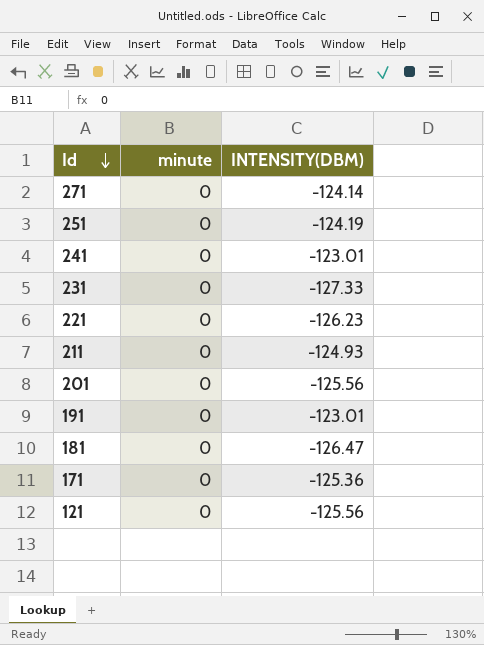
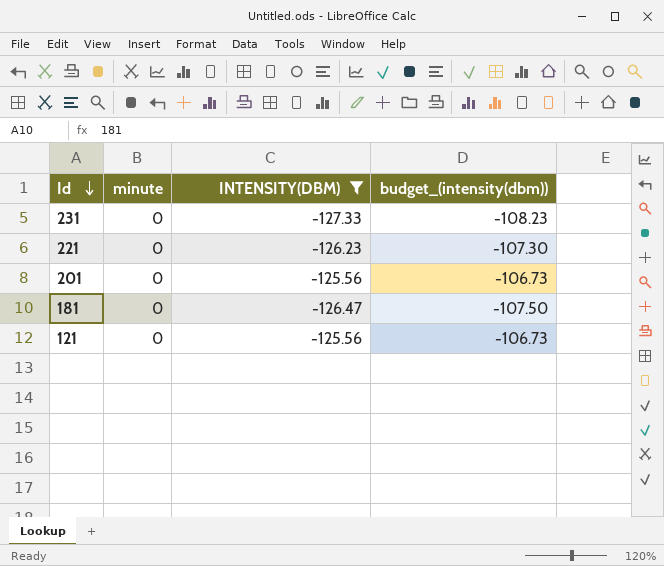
filter: none -> INTENSITY(DBM) <= -125.56
column budget_(intensity(dbm)) | formula: none -> [INTENSITY(DBM)] * 0.85

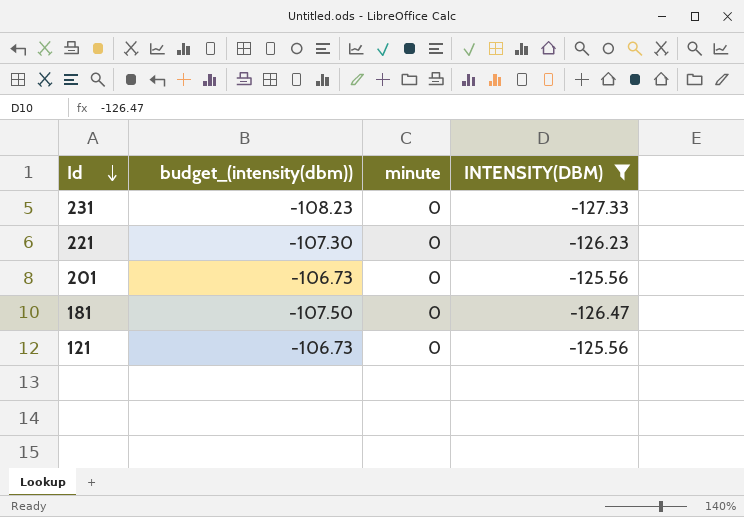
column budget_(intensity(dbm)) | position: 4 -> 2

